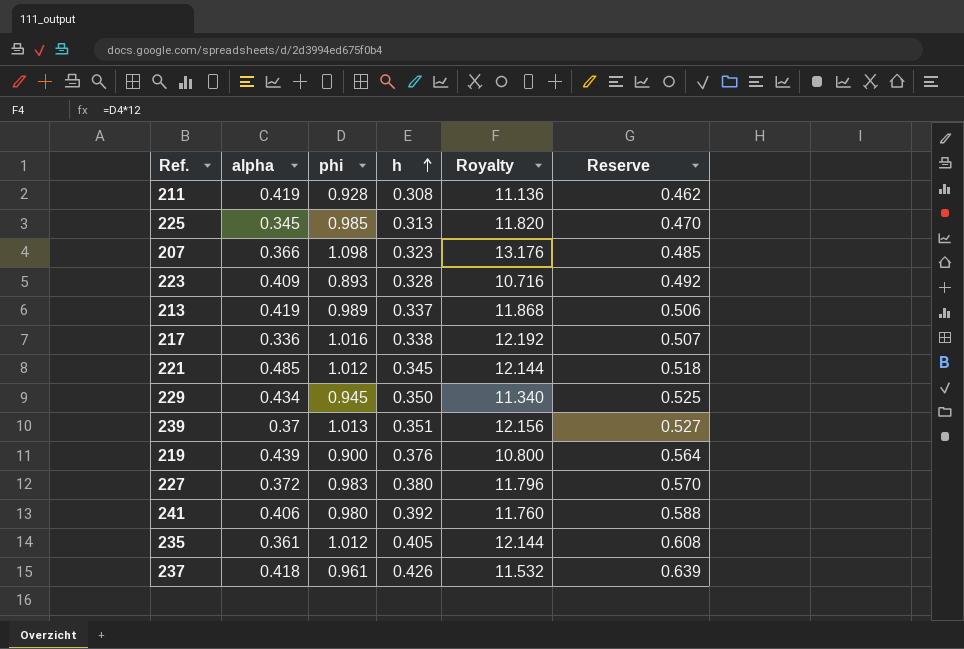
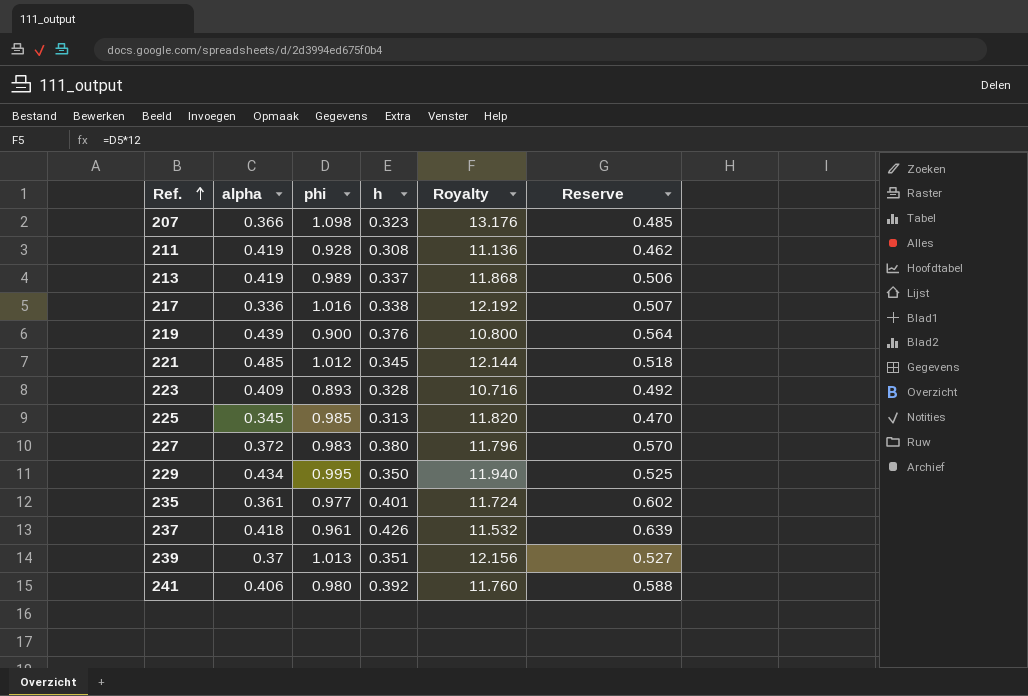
row order: h ascending -> Ref. ascending
229 | phi: 0.945 -> 0.995
229 | Royalty: 11.340 -> 11.940
235 | phi: 1.012 -> 0.977
235 | h: 0.405 -> 0.401
235 | Royalty: 12.144 -> 11.724
235 | Reserve: 0.608 -> 0.602

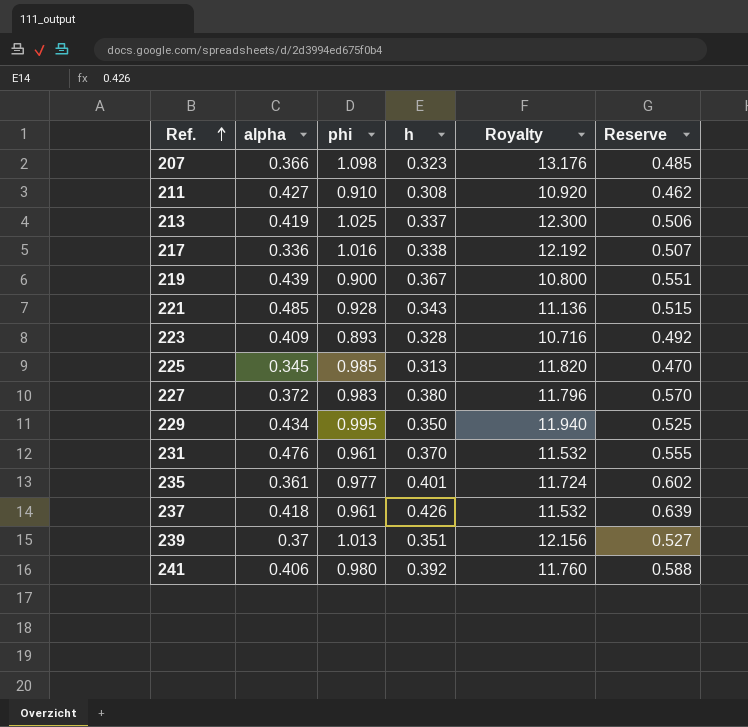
211 | alpha: 0.419 -> 0.427
211 | phi: 0.928 -> 0.910
211 | Royalty: 11.136 -> 10.920
213 | phi: 0.989 -> 1.025
213 | Royalty: 11.868 -> 12.300
219 | h: 0.376 -> 0.367
219 | Reserve: 0.564 -> 0.551
221 | phi: 1.012 -> 0.928
221 | h: 0.345 -> 0.343
221 | Royalty: 12.144 -> 11.136
221 | Reserve: 0.518 -> 0.515
row 231: none -> 0.476 | 0.961 | 0.370 | 11.532 | 0.555

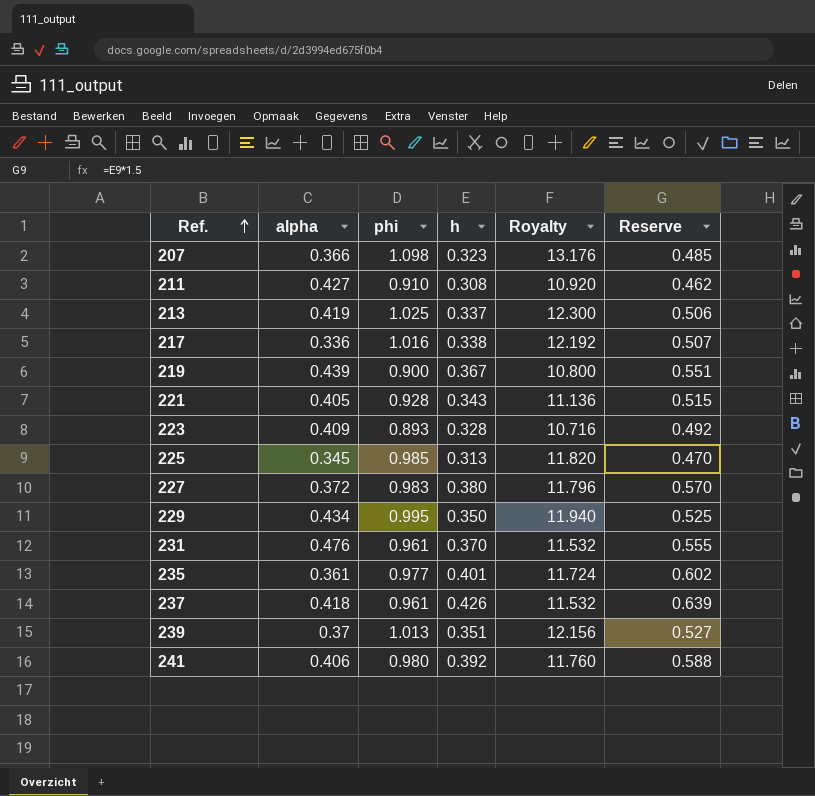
221 | alpha: 0.485 -> 0.405

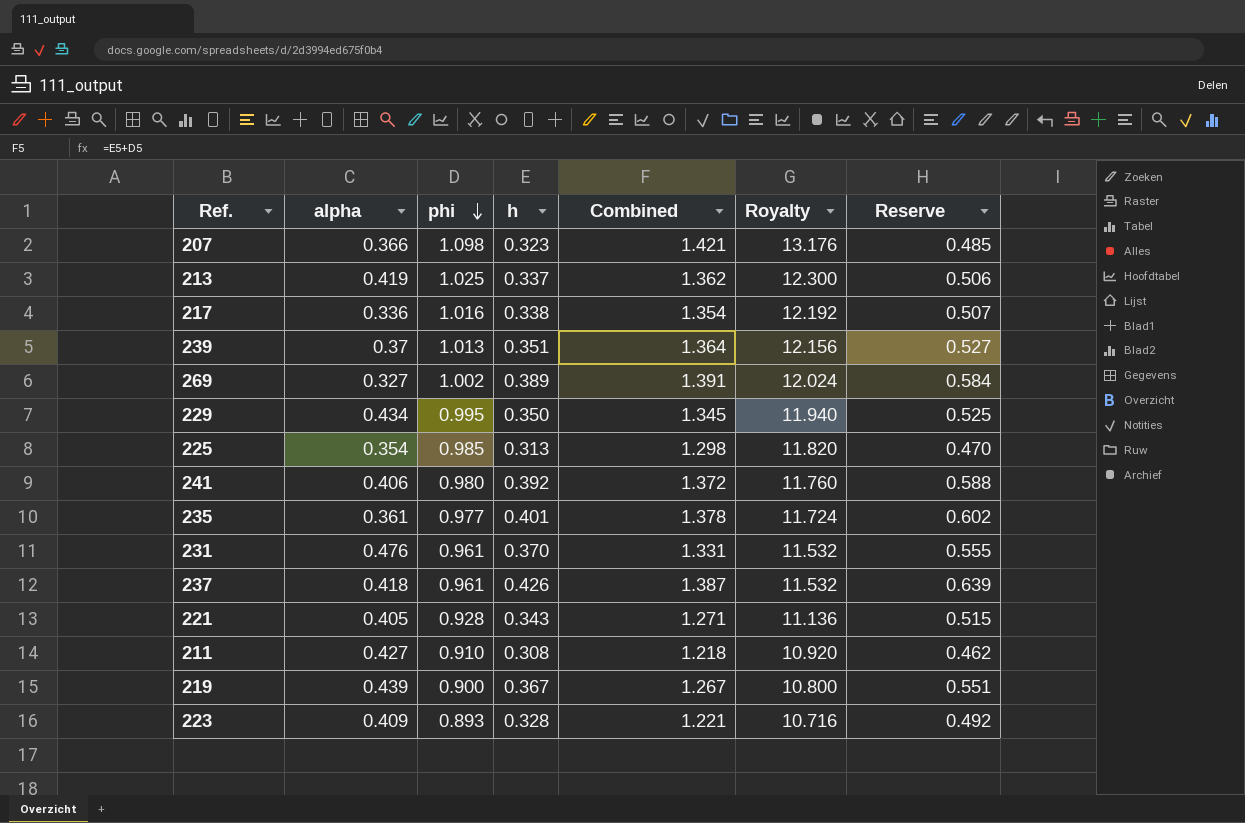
row order: Ref. ascending -> phi descending
column Combined | formula: none -> [phi] + [h]
row 227: 0.372 | 0.983 | 0.380 | 11.796 | 0.570 -> none
row 269: none -> 0.327 | 1.002 | 0.389 | 1.391 | 12.024 | 0.584
225 | alpha: 0.345 -> 0.354

